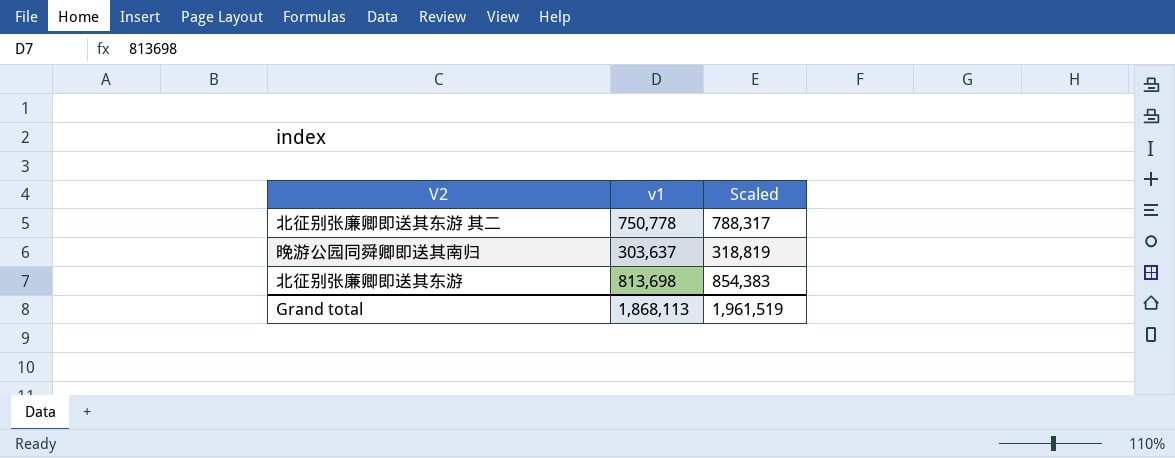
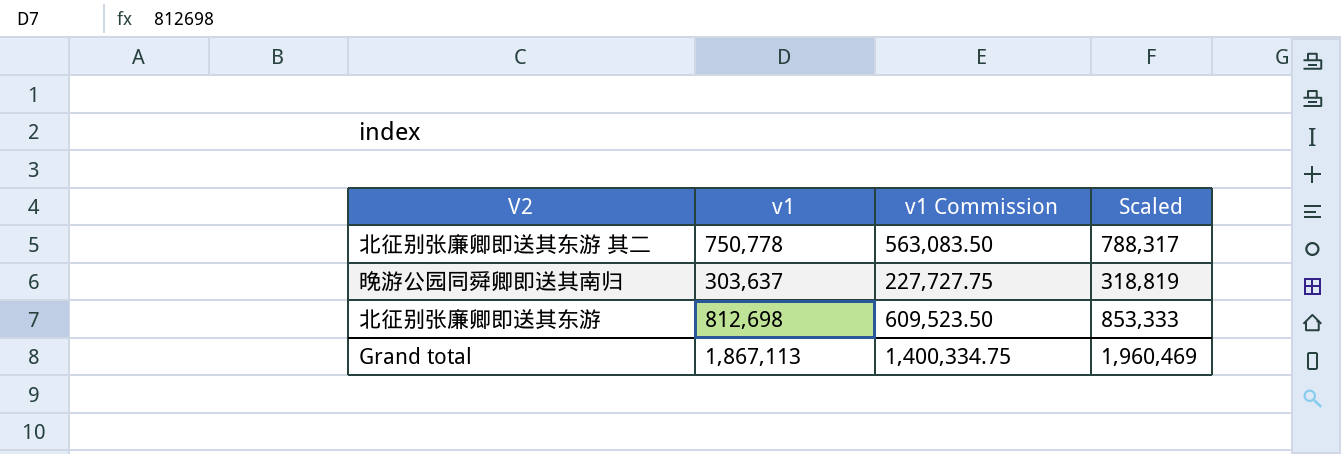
column v1 Commission | formula: none -> [v1] * 0.75
北征别张廉卿即送其东游 | v1: 813,698 -> 812,698
北征别张廉卿即送其东游 | Scaled: 854,383 -> 853,333
Grand total | v1: 1,868,113 -> 1,867,113
Grand total | Scaled: 1,961,519 -> 1,960,469

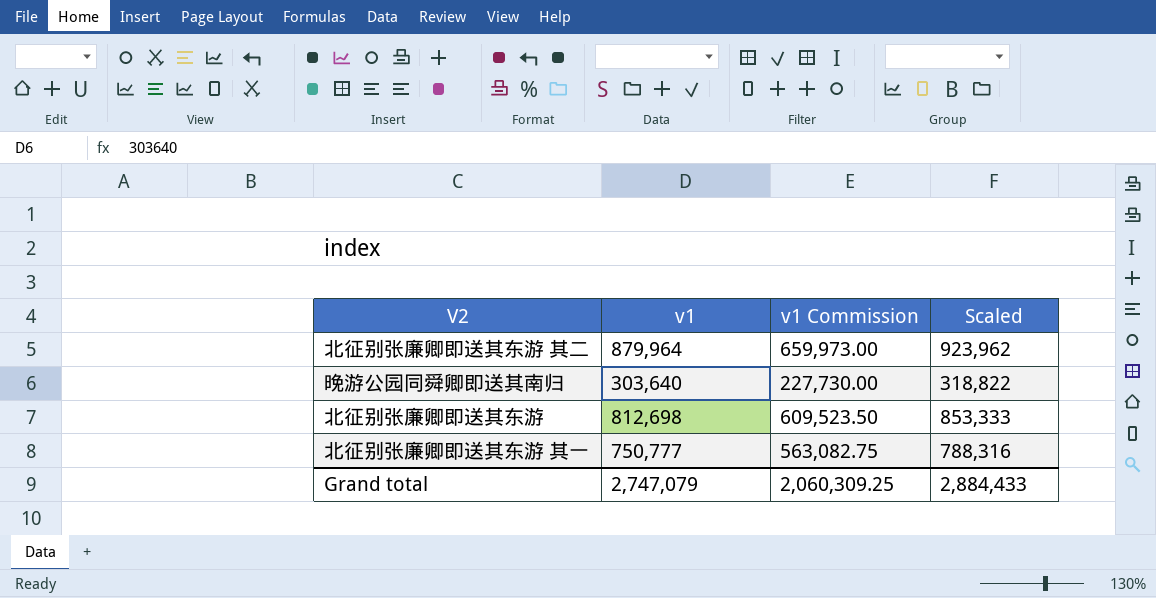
北征别张廉卿即送其东游 其二 | v1: 750,778 -> 879,964
北征别张廉卿即送其东游 其二 | v1 Commission: 563,083.50 -> 659,973.00
北征别张廉卿即送其东游 其二 | Scaled: 788,317 -> 923,962
晚游公园同舜卿即送其南归 | v1: 303,637 -> 303,640
晚游公园同舜卿即送其南归 | v1 Commission: 227,727.75 -> 227,730.00
晚游公园同舜卿即送其南归 | Scaled: 318,819 -> 318,822
row 北征别张廉卿即送其东游 其一: none -> 750,777 | 563,082.75 | 788,316
Grand total | v1: 1,867,113 -> 2,747,079
Grand total | v1 Commission: 1,400,334.75 -> 2,060,309.25
Grand total | Scaled: 1,960,469 -> 2,884,433

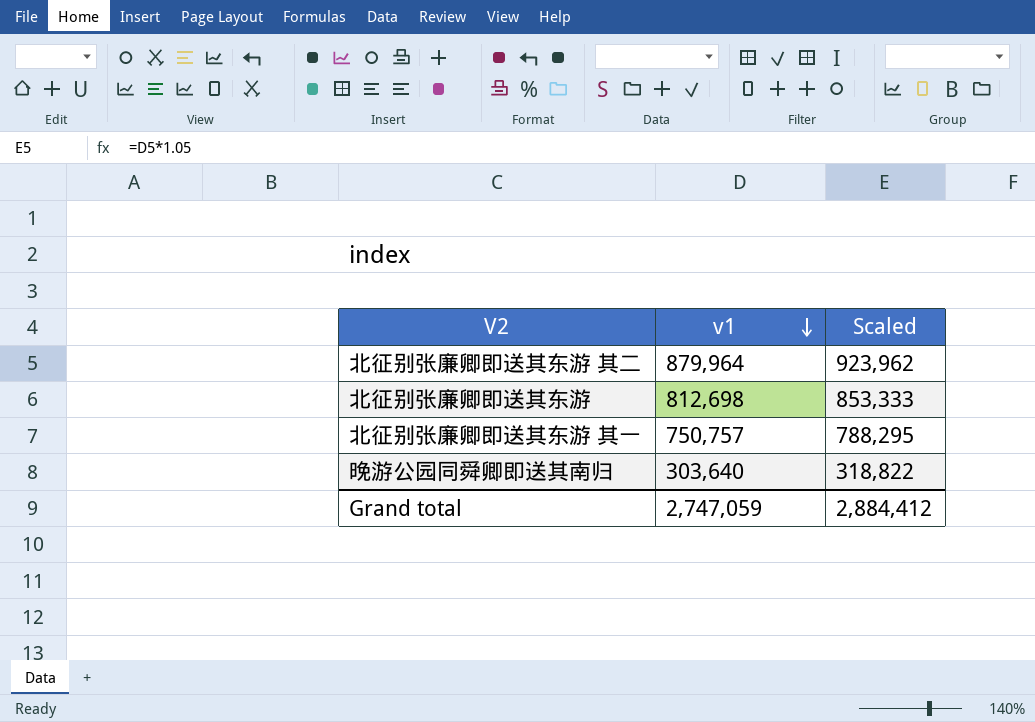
row order: none -> v1 descending
column v1 Commission | formula: [v1] * 0.75 -> none
北征别张廉卿即送其东游 其一 | v1: 750,777 -> 750,757
北征别张廉卿即送其东游 其一 | Scaled: 788,316 -> 788,295
Grand total | v1: 2,747,079 -> 2,747,059
Grand total | Scaled: 2,884,433 -> 2,884,412

